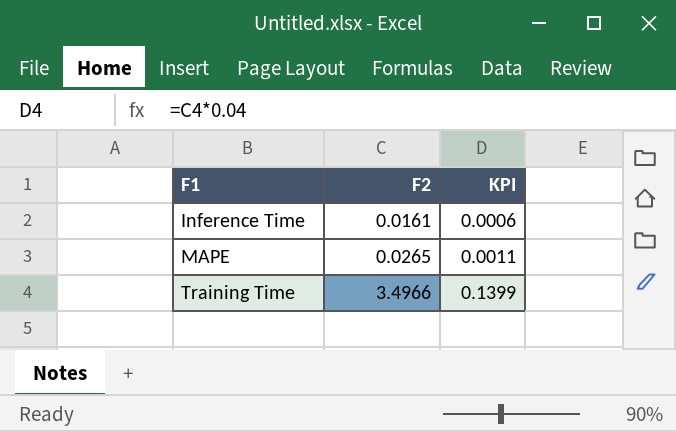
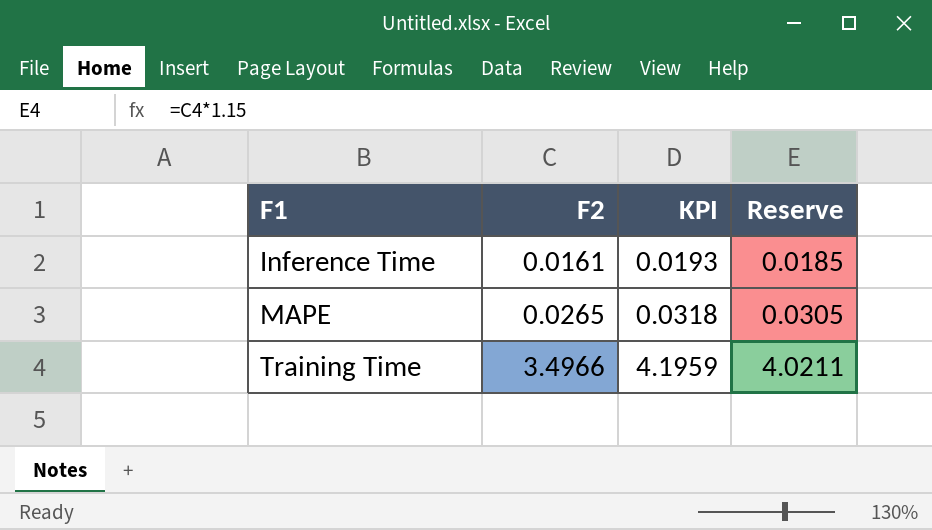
column KPI | formula: [F2] * 0.04 -> [F2] * 1.2
column Reserve | formula: none -> [F2] * 1.15

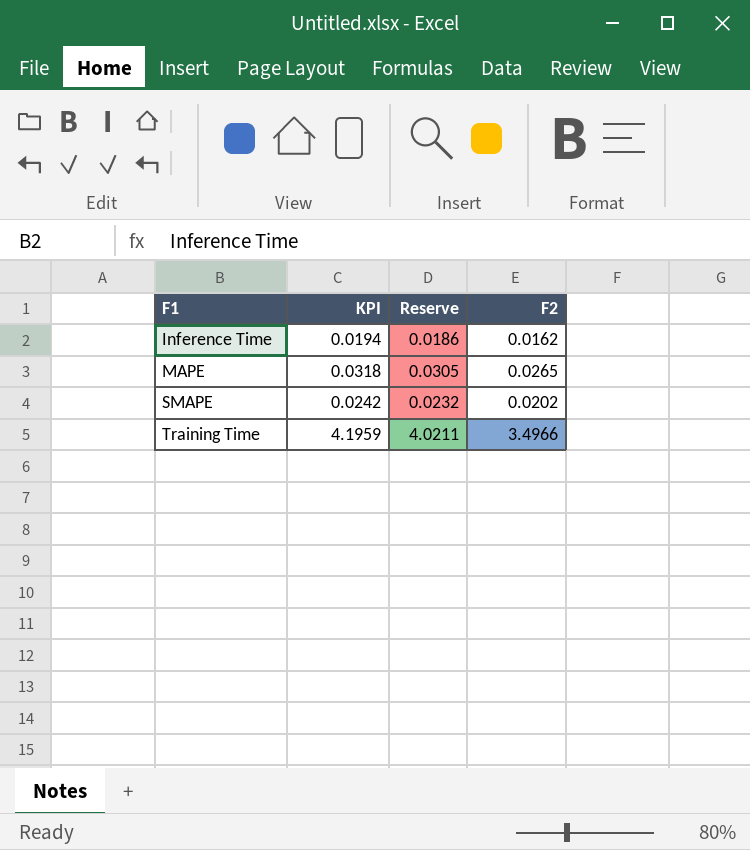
column F2 | position: 2 -> 4
Inference Time | KPI: 0.0193 -> 0.0194
Inference Time | Reserve: 0.0185 -> 0.0186
Inference Time | F2: 0.0161 -> 0.0162
row SMAPE: none -> 0.0242 | 0.0232 | 0.0202

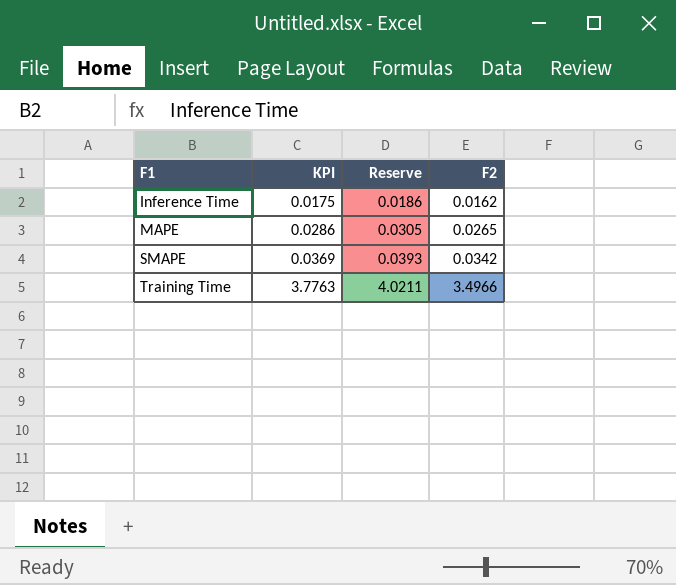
column KPI | formula: [F2] * 1.2 -> [F2] * 1.08
SMAPE | Reserve: 0.0232 -> 0.0393
SMAPE | F2: 0.0202 -> 0.0342

